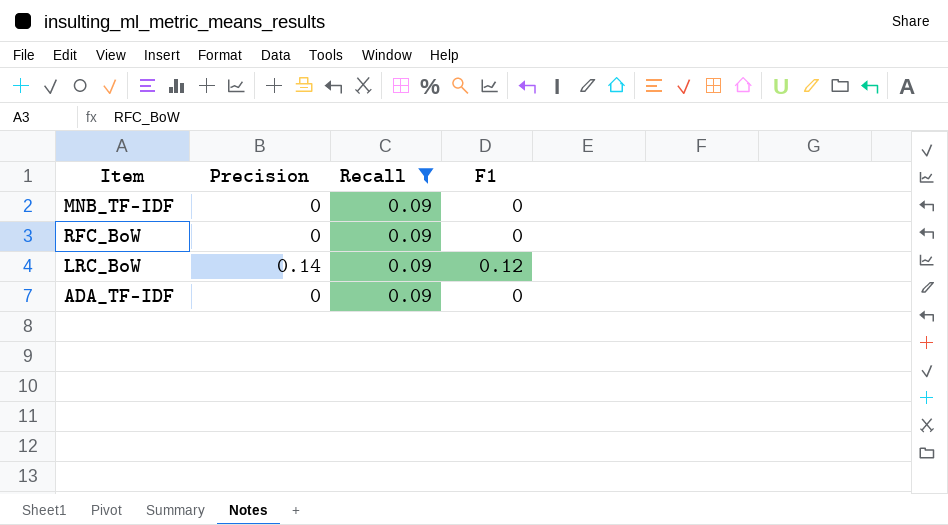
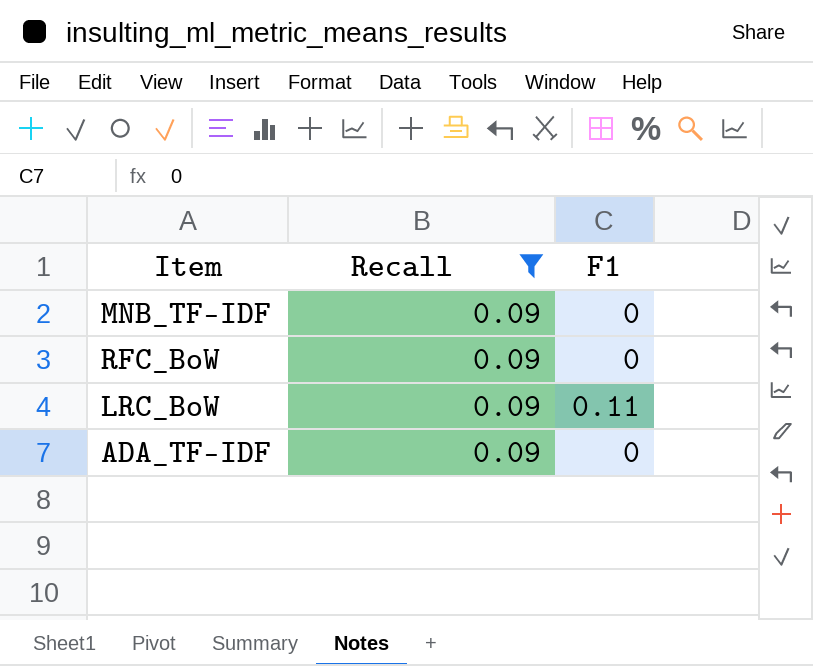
column Precision | position: 2 -> none
LRC_BoW | F1: 0.12 -> 0.11

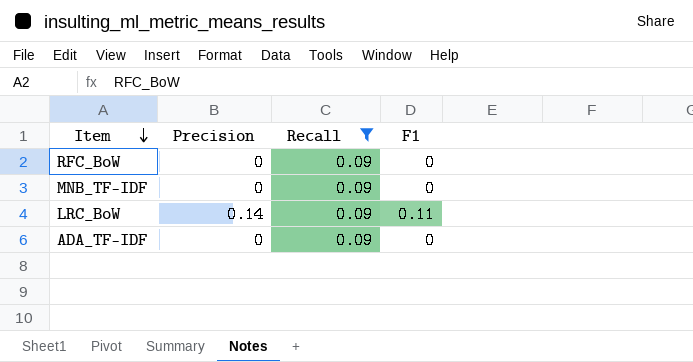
row order: none -> Item descending
column Precision | position: none -> 2

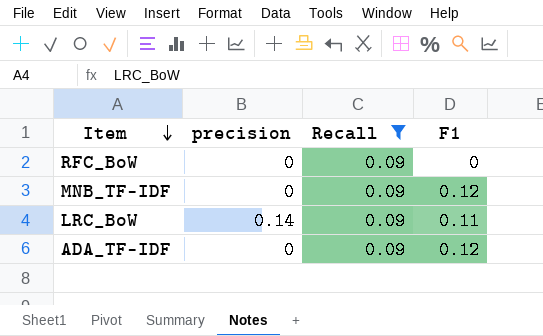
column name: Precision -> precision
MNB_TF-IDF | F1: 0 -> 0.12
ADA_TF-IDF | F1: 0 -> 0.12

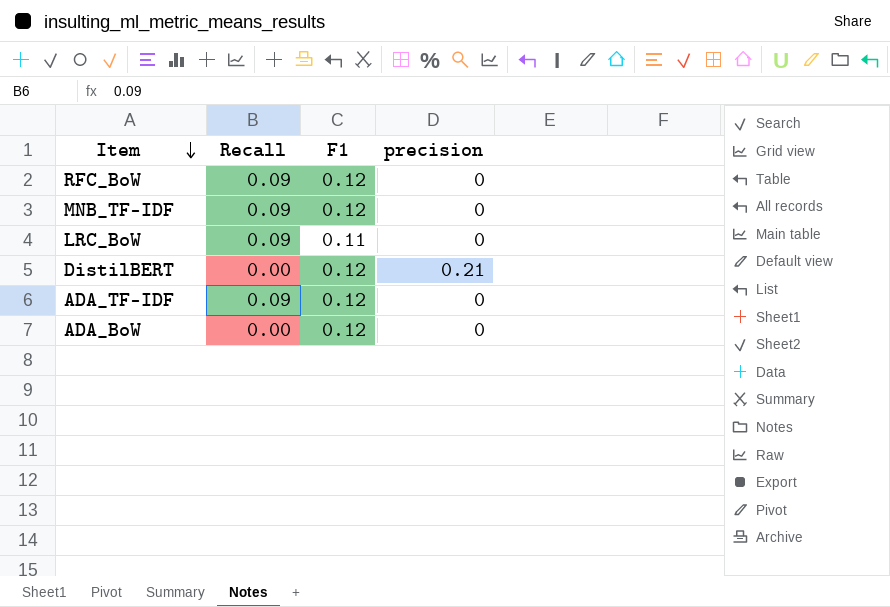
filter: Recall = 0.09 -> none
column precision | position: 2 -> 4
RFC_BoW | F1: 0 -> 0.12
LRC_BoW | precision: 0.14 -> 0

